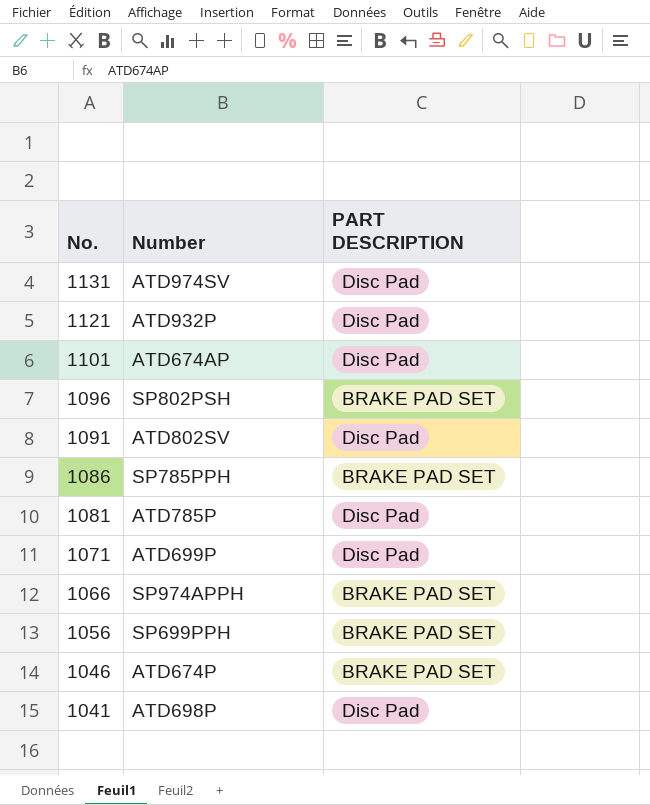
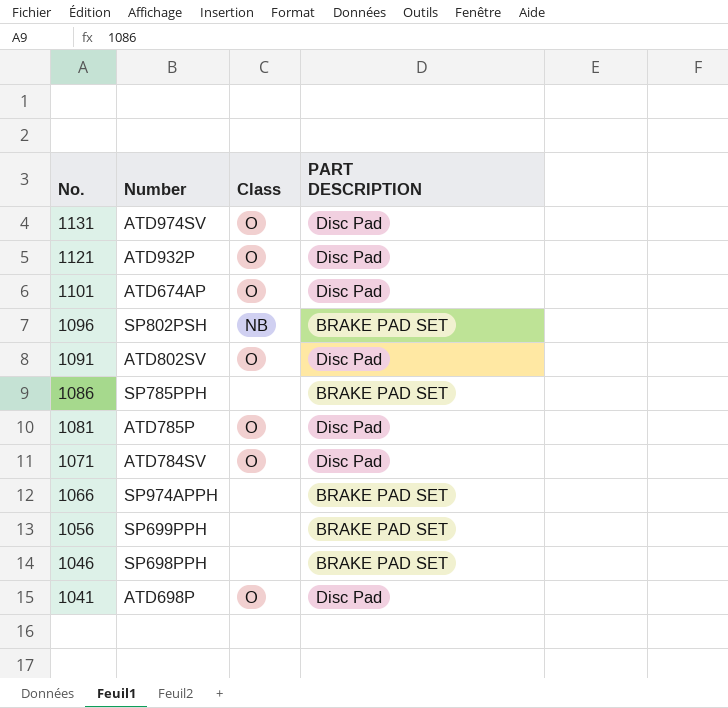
column Class | position: none -> 3
1071 | Number: ATD699P -> ATD784SV
1046 | Number: ATD674P -> SP698PPH

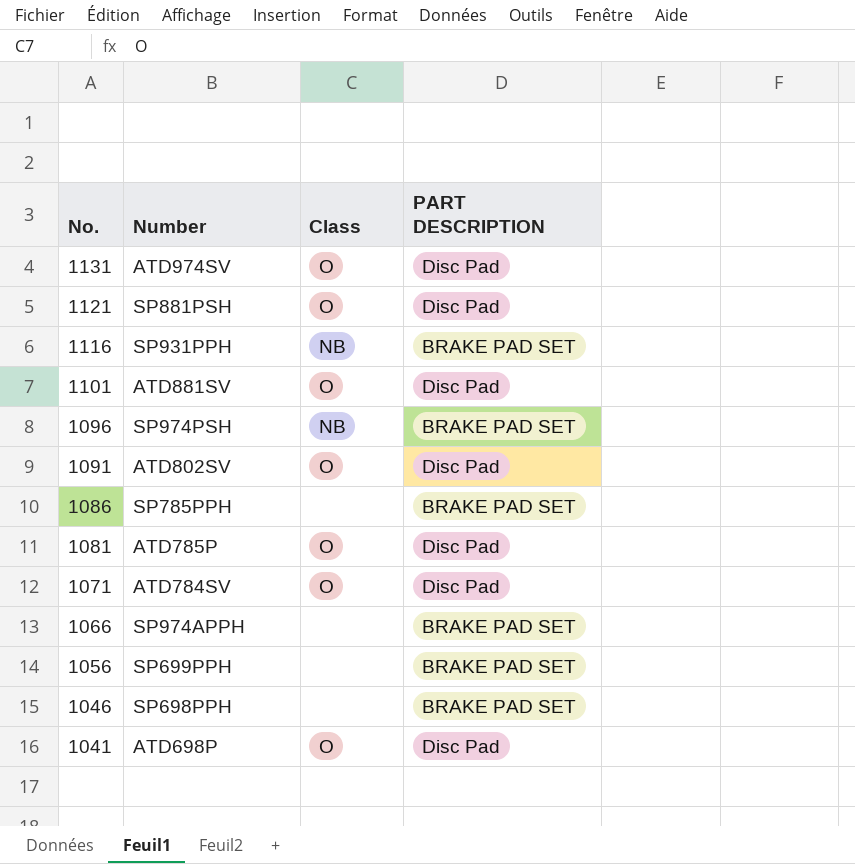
1121 | Number: ATD932P -> SP881PSH
row 1116: none -> SP931PPH | NB | BRAKE PAD SET
1101 | Number: ATD674AP -> ATD881SV
1096 | Number: SP802PSH -> SP974PSH

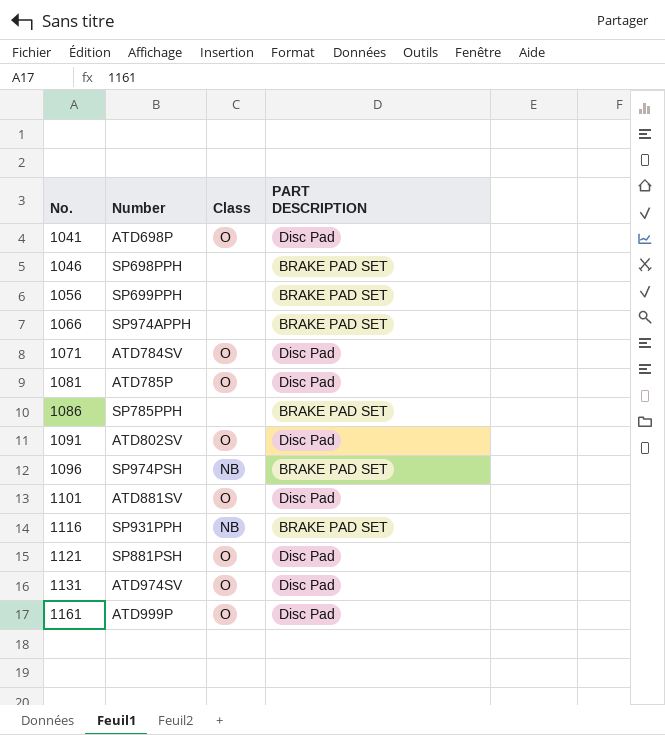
row order: No. descending -> No. ascending
row 1161: none -> ATD999P | O | Disc Pad

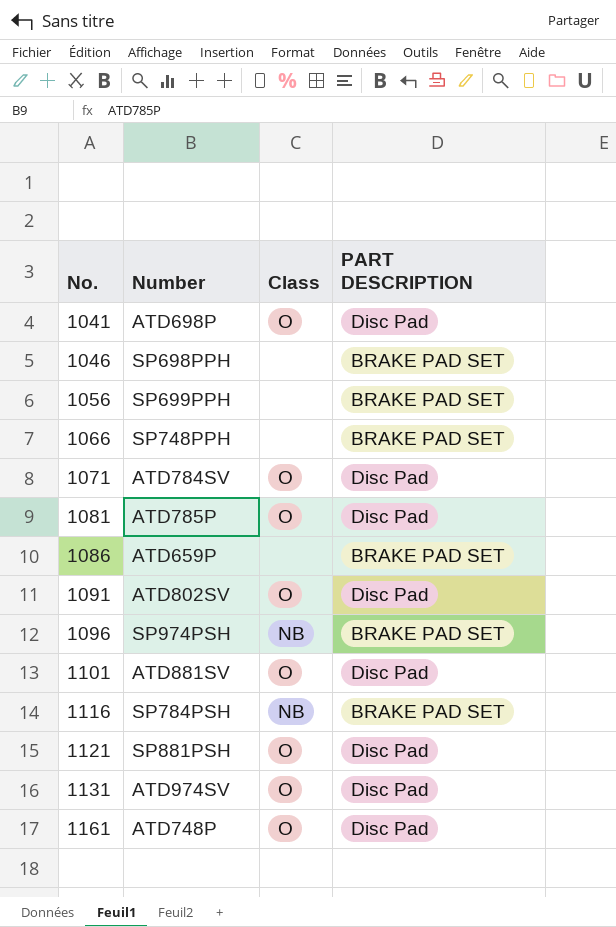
1066 | Number: SP974APPH -> SP748PPH
1086 | Number: SP785PPH -> ATD659P
1116 | Number: SP931PPH -> SP784PSH
1161 | Number: ATD999P -> ATD748P

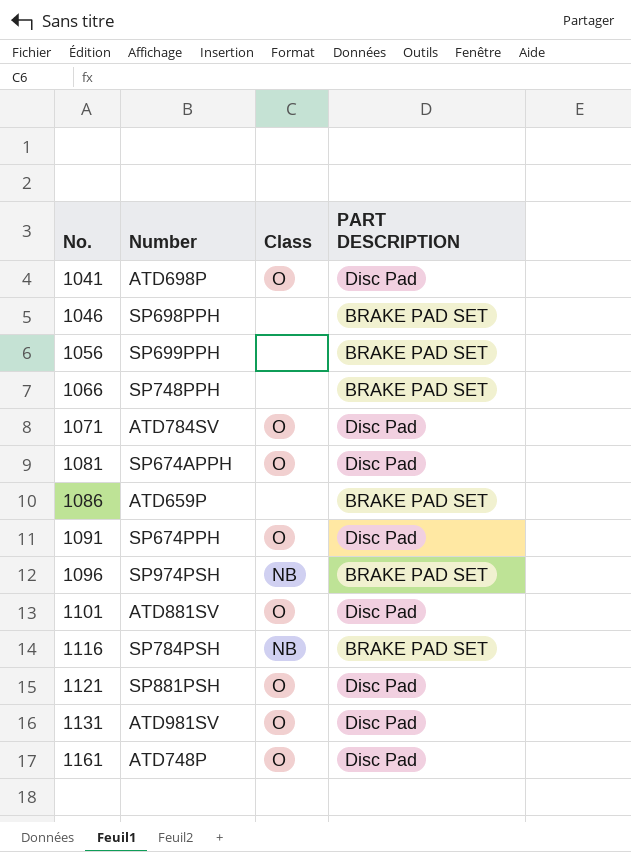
1081 | Number: ATD785P -> SP674APPH
1091 | Number: ATD802SV -> SP674PPH
1131 | Number: ATD974SV -> ATD981SV

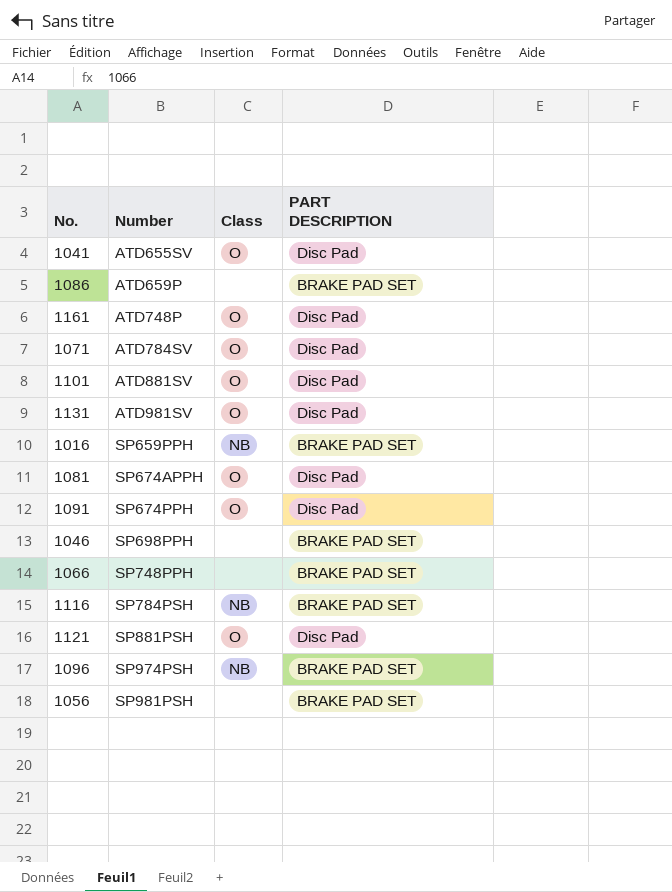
row order: No. ascending -> Number ascending
1041 | Number: ATD698P -> ATD655SV
row 1016: none -> SP659PPH | NB | BRAKE PAD SET
1056 | Number: SP699PPH -> SP981PSH

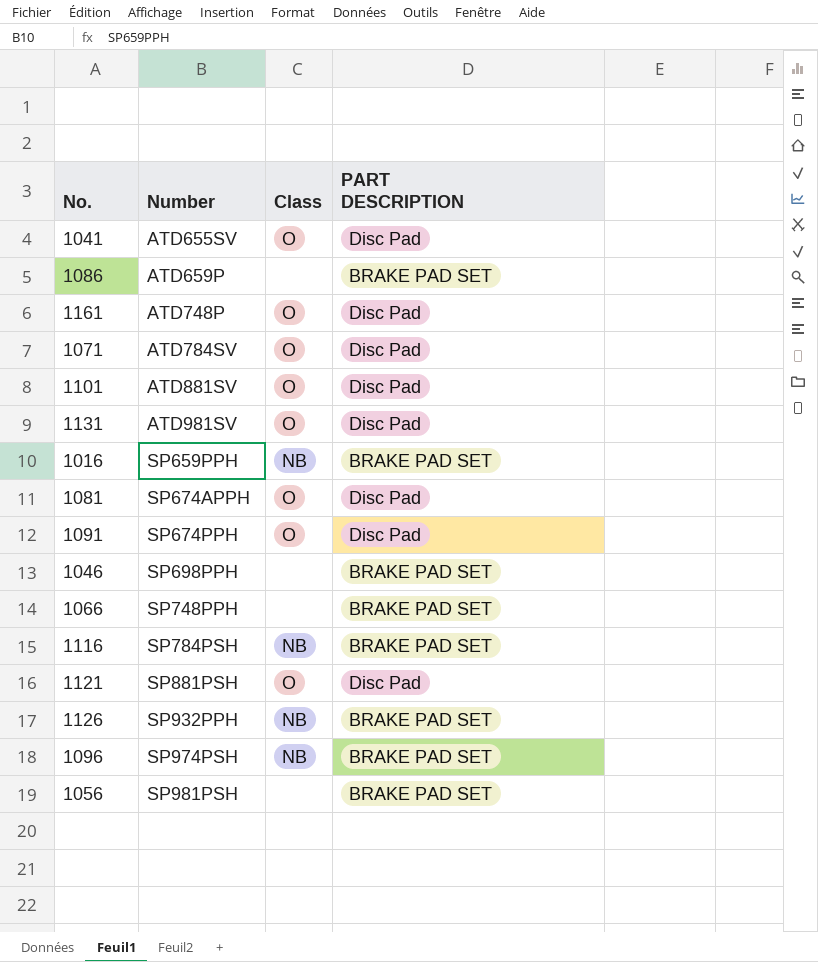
row 1126: none -> SP932PPH | NB | BRAKE PAD SET

